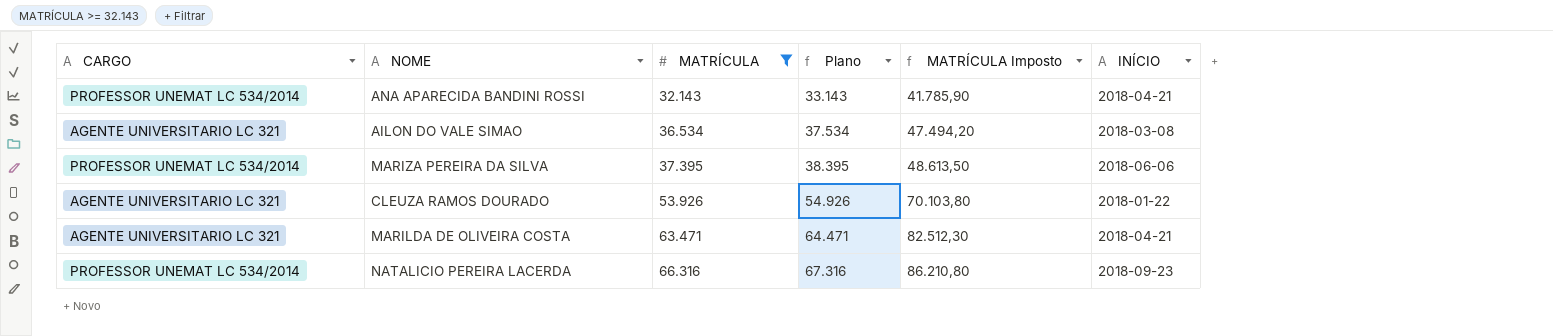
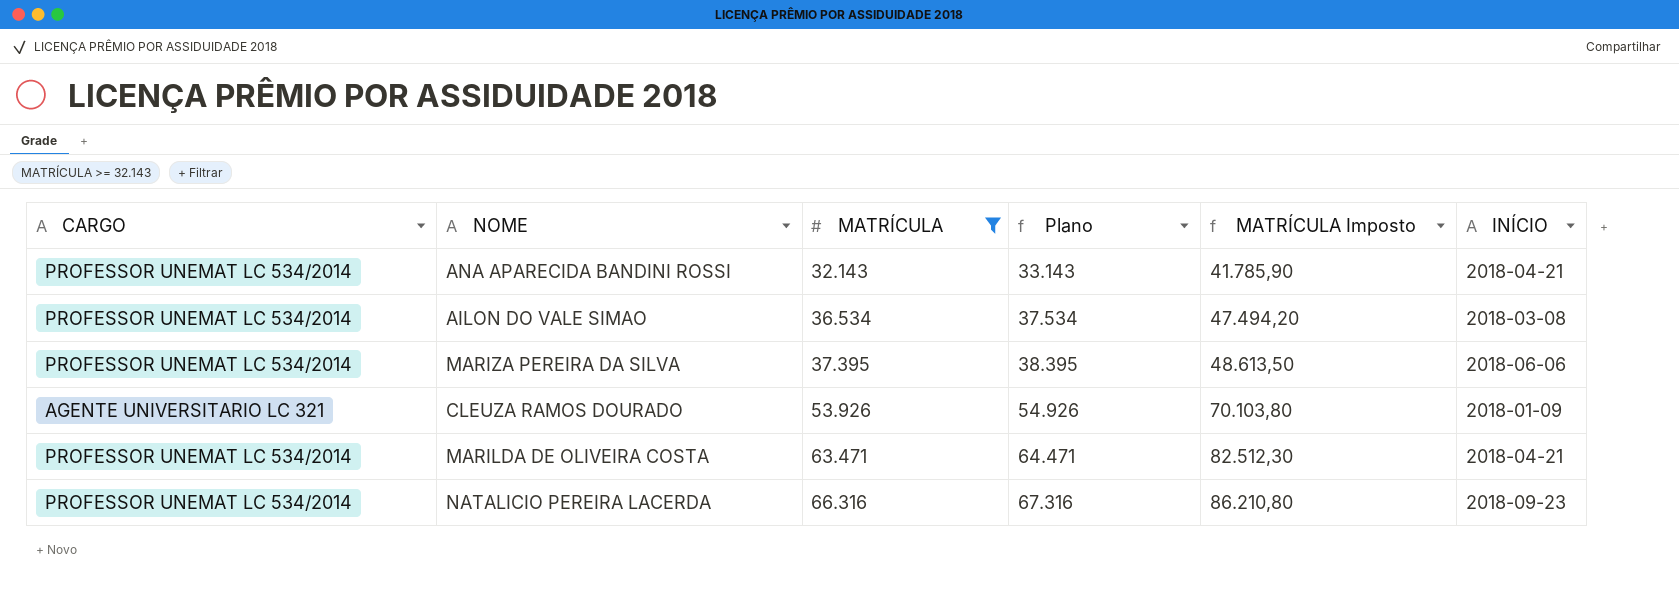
AILON DO VALE SIMAO | CARGO: AGENTE UNIVERSITARIO LC 321 -> PROFESSOR UNEMAT LC 534/2014
CLEUZA RAMOS DOURADO | INÍCIO: 2018-01-22 -> 2018-01-09
MARILDA DE OLIVEIRA COSTA | CARGO: AGENTE UNIVERSITARIO LC 321 -> PROFESSOR UNEMAT LC 534/2014

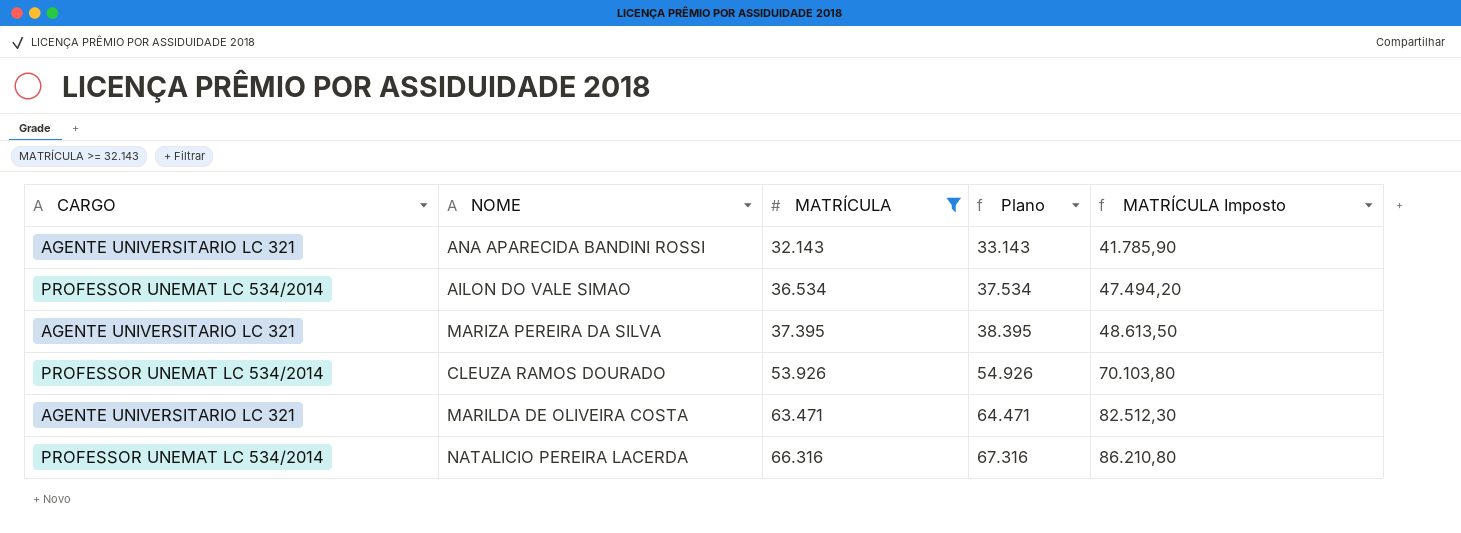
column INÍCIO | position: 6 -> none
ANA APARECIDA BANDINI ROSSI | CARGO: PROFESSOR UNEMAT LC 534/2014 -> AGENTE UNIVERSITARIO LC 321
MARIZA PEREIRA DA SILVA | CARGO: PROFESSOR UNEMAT LC 534/2014 -> AGENTE UNIVERSITARIO LC 321
CLEUZA RAMOS DOURADO | CARGO: AGENTE UNIVERSITARIO LC 321 -> PROFESSOR UNEMAT LC 534/2014
MARILDA DE OLIVEIRA COSTA | CARGO: PROFESSOR UNEMAT LC 534/2014 -> AGENTE UNIVERSITARIO LC 321

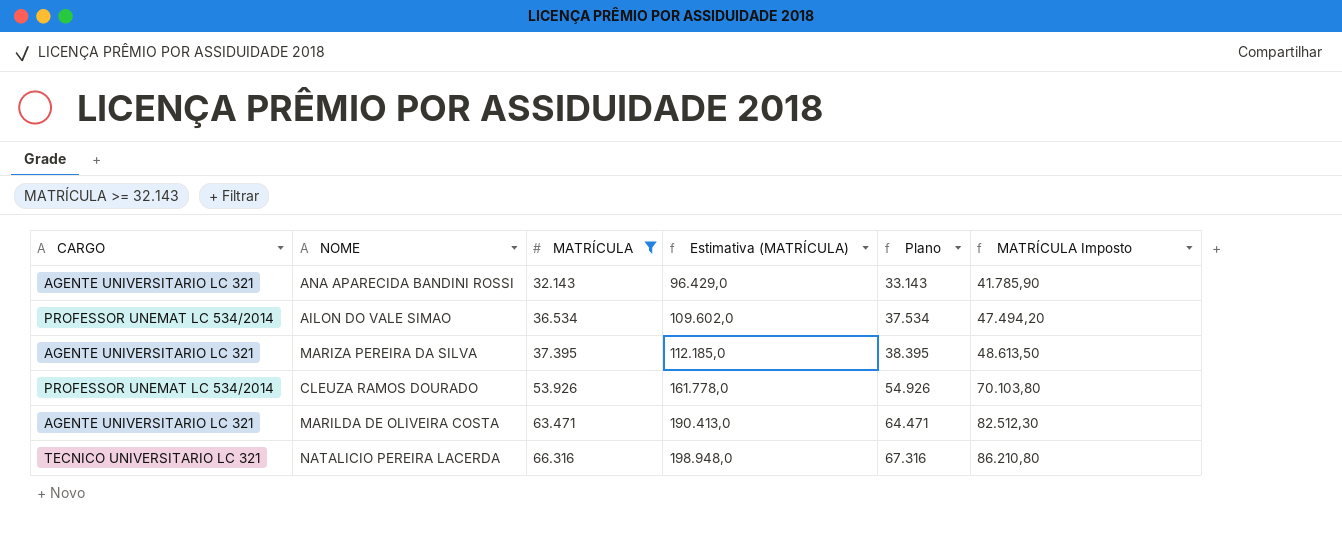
column Estimativa (MATRÍCULA) | formula: none -> [MATRÍCULA] * 3
NATALICIO PEREIRA LACERDA | CARGO: PROFESSOR UNEMAT LC 534/2014 -> TECNICO UNIVERSITARIO LC 321

